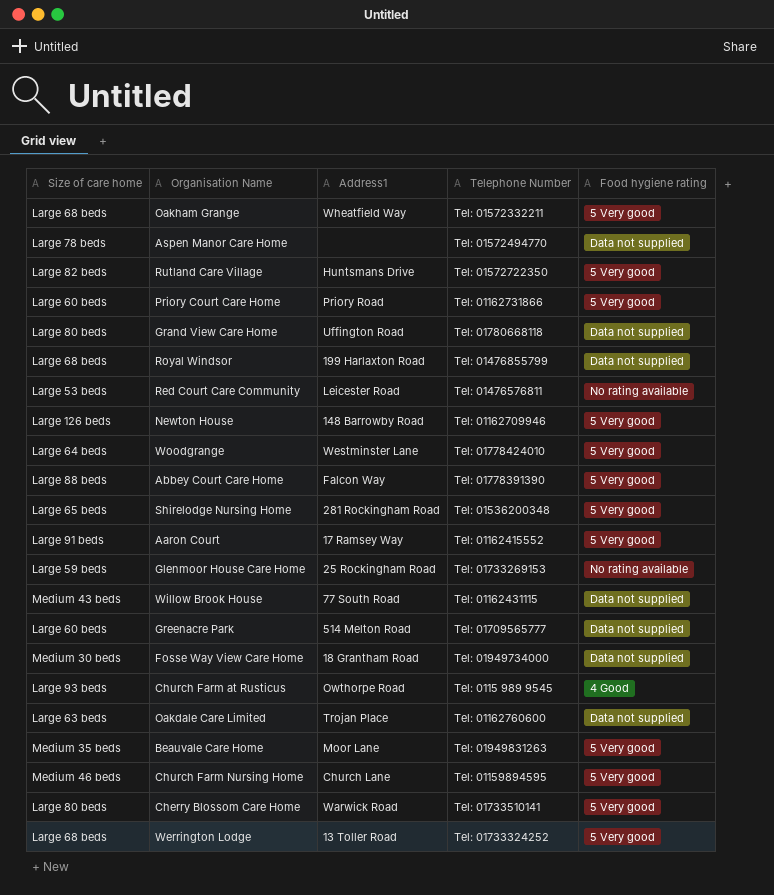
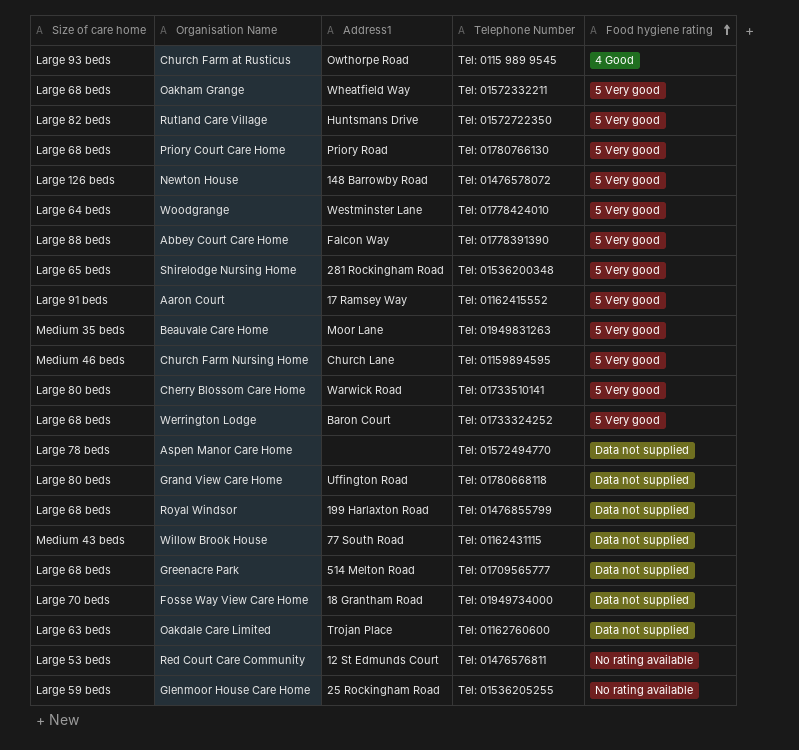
row order: none -> Food hygiene rating ascending
Priory Court Care Home | Size of care home: Large 60 beds -> Large 68 beds
Priory Court Care Home | Telephone Number: Tel: 01162731866 -> Tel: 01780766130
Newton House | Telephone Number: Tel: 01162709946 -> Tel: 01476578072
Werrington Lodge | Address1: 13 Toller Road -> Baron Court
Greenacre Park | Size of care home: Large 60 beds -> Large 68 beds
Fosse Way View Care Home | Size of care home: Medium 30 beds -> Large 70 beds
Red Court Care Community | Address1: Leicester Road -> 12 St Edmunds Court
Glenmoor House Care Home | Telephone Number: Tel: 01733269153 -> Tel: 01536205255

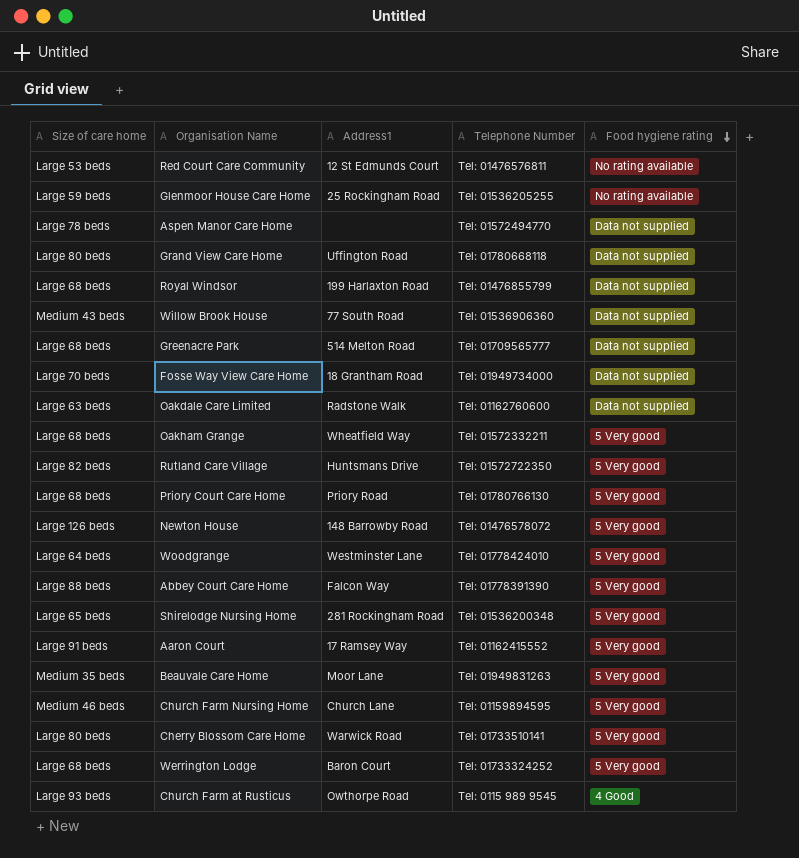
row order: Food hygiene rating ascending -> Food hygiene rating descending
Willow Brook House | Telephone Number: Tel: 01162431115 -> Tel: 01536906360
Oakdale Care Limited | Address1: Trojan Place -> Radstone Walk

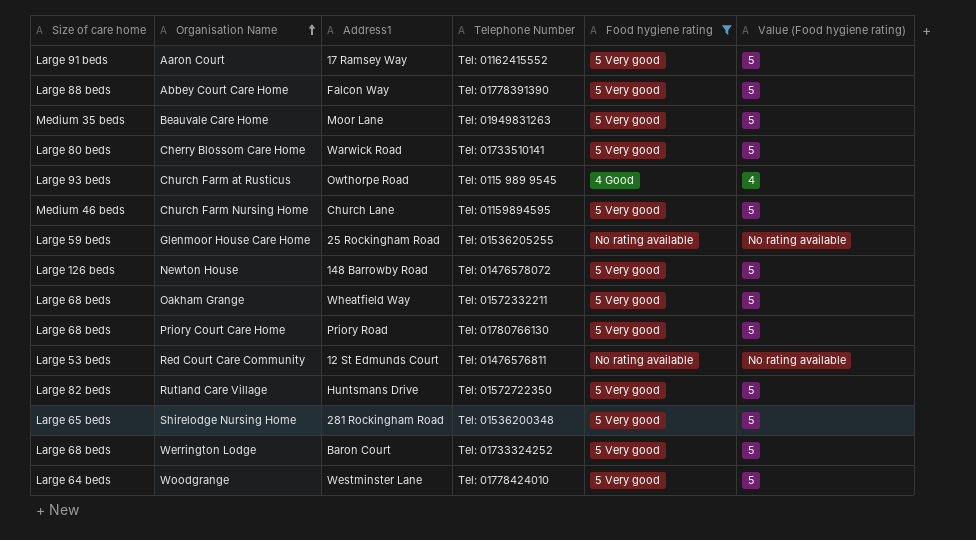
filter: none -> Food hygiene rating != Data not supplied
row order: Food hygiene rating descending -> Organisation Name ascending
column Value (Food hygiene rating) | position: none -> 6

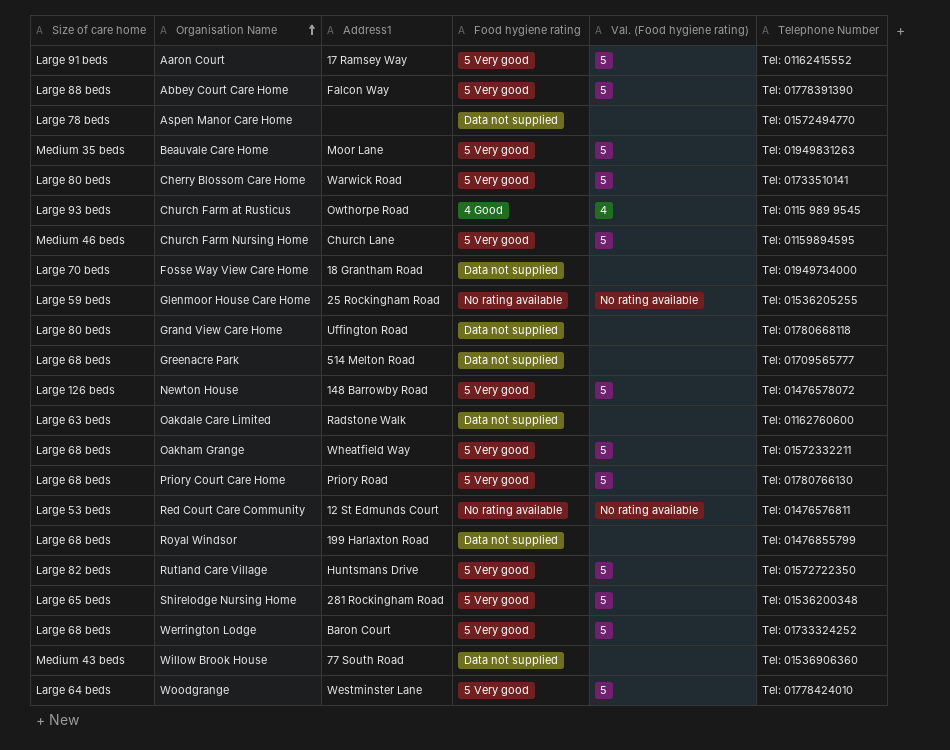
filter: Food hygiene rating != Data not supplied -> none
column name: Value (Food hygiene rating) -> Val. (Food hygiene rating)
column Telephone Number | position: 4 -> 6

